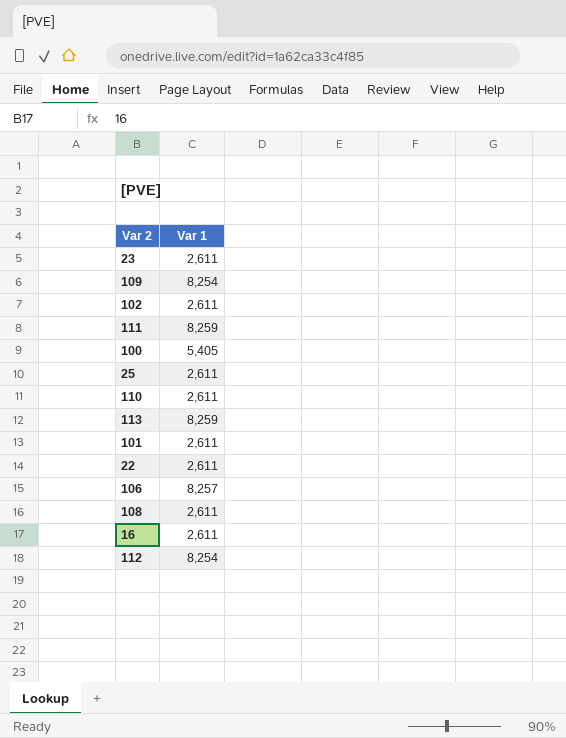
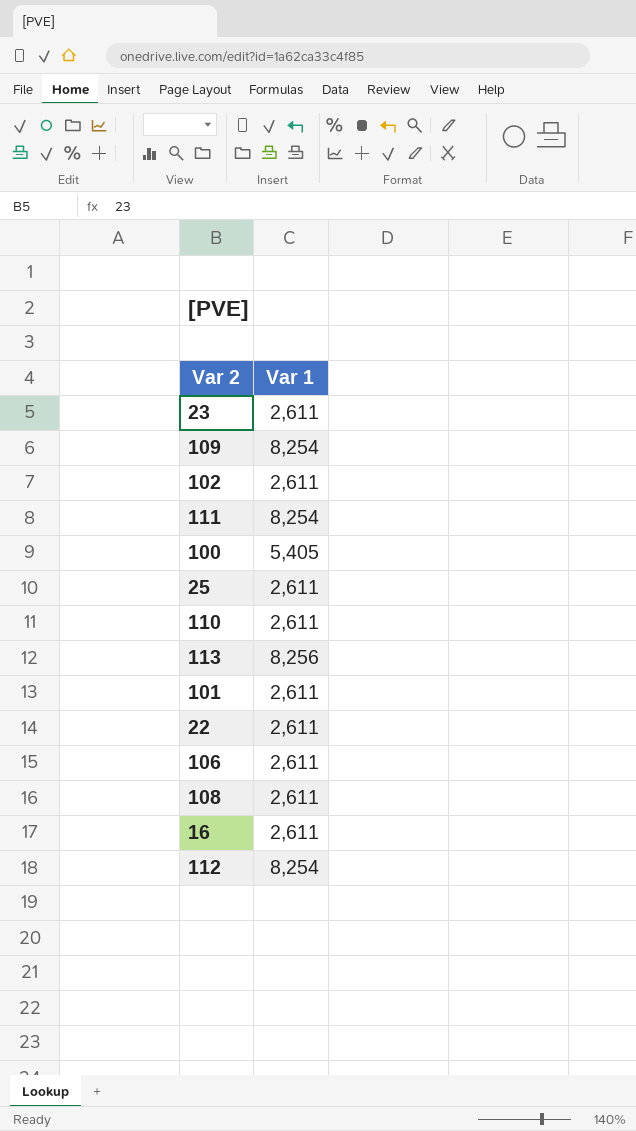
111 | Var 1: 8,259 -> 8,254
113 | Var 1: 8,259 -> 8,256
106 | Var 1: 8,257 -> 2,611

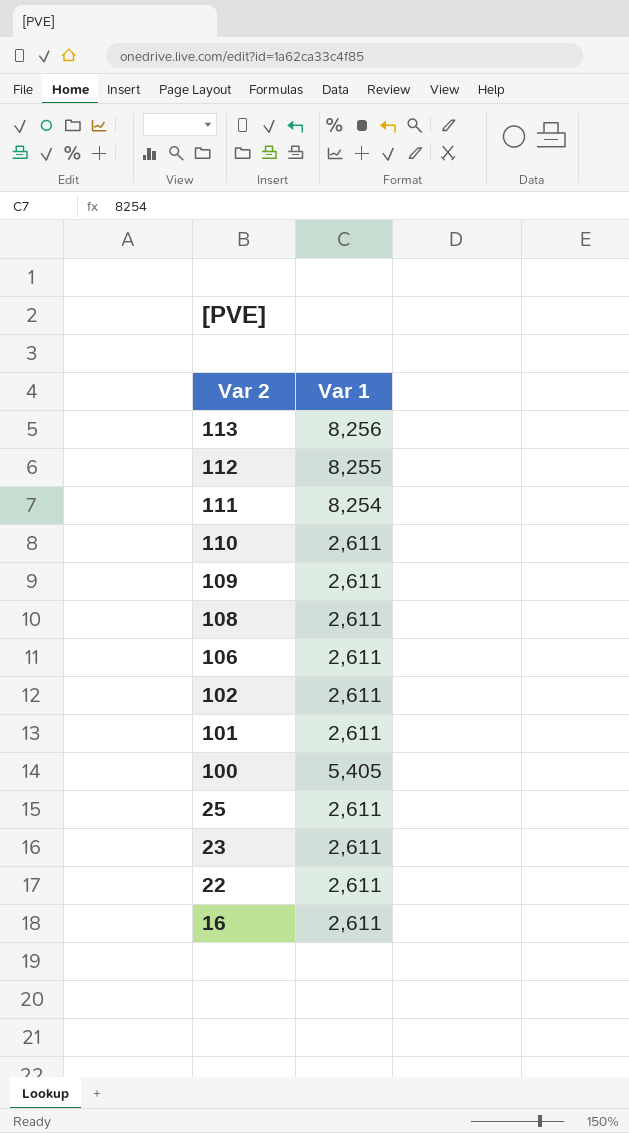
row order: none -> Var 2 descending
112 | Var 1: 8,254 -> 8,255
109 | Var 1: 8,254 -> 2,611

